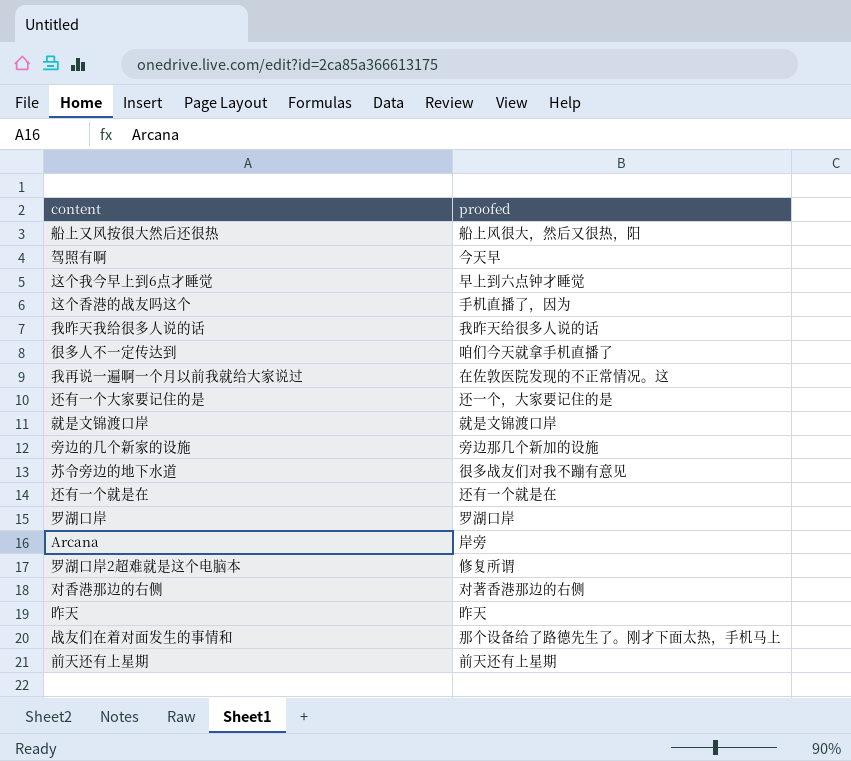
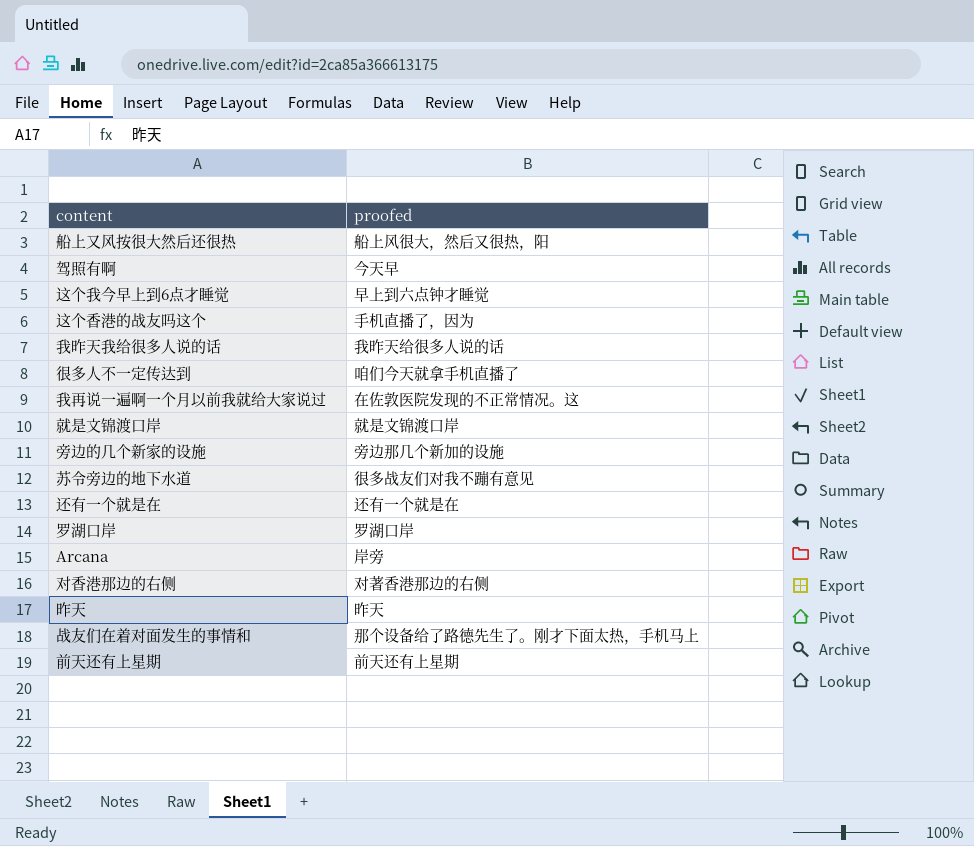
row 还有一个大家要记住的是: 还一个，大家要记住的是 -> none
row 罗湖口岸2超难就是这个电脑本: 修复所谓 -> none

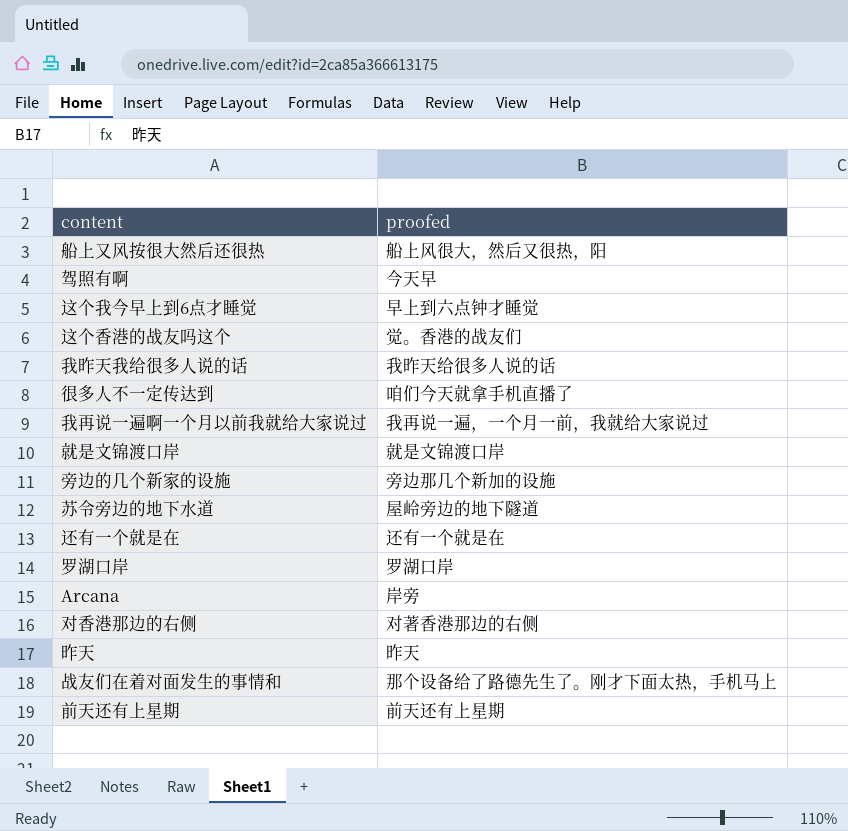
这个香港的战友吗这个 | proofed: 手机直播了，因为 -> 觉。香港的战友们
我再说一遍啊一个月以前我就给大家说过 | proofed: 在佐敦医院发现的不正常情况。这 -> 我再说一遍，一个月一前，我就给大家说过
苏令旁边的地下水道 | proofed: 很多战友们对我不蹦有意见 -> 屋岭旁边的地下隧道

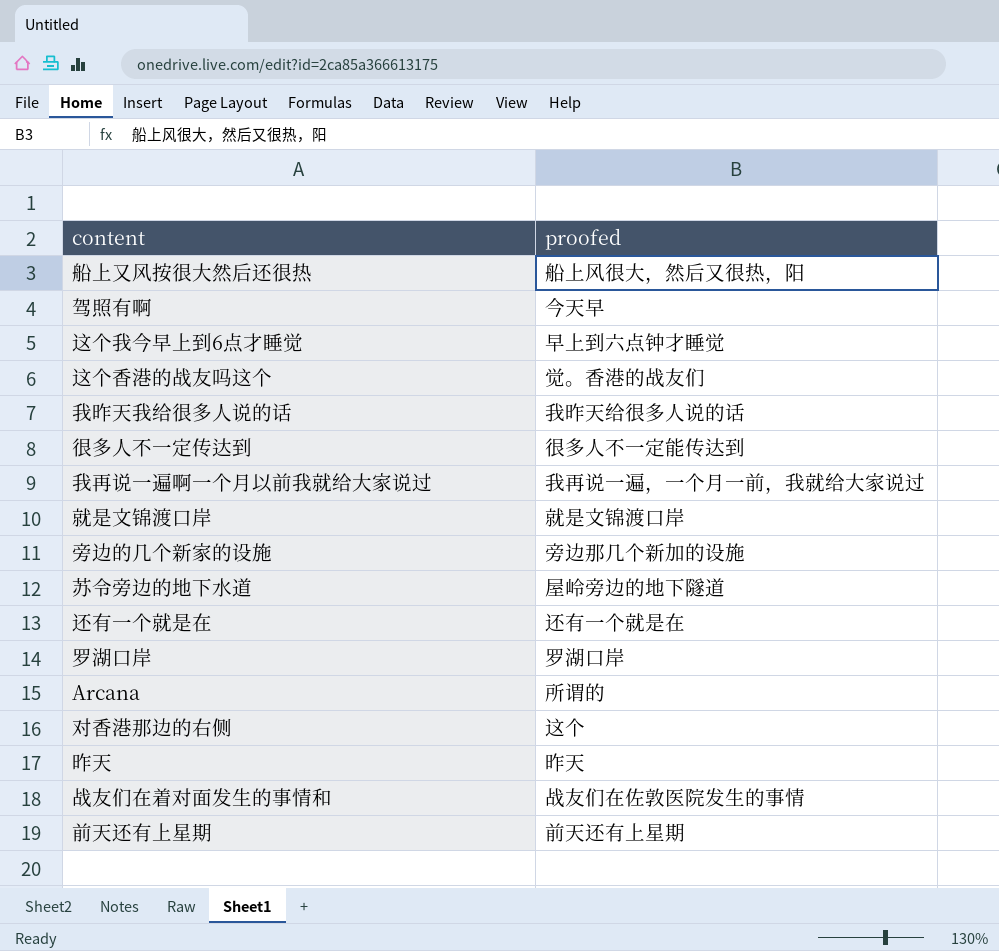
很多人不一定传达到 | proofed: 咱们今天就拿手机直播了 -> 很多人不一定能传达到
Arcana | proofed: 岸旁 -> 所谓的
对香港那边的右侧 | proofed: 对著香港那边的右侧 -> 这个
战友们在着对面发生的事情和 | proofed: 那个设备给了路德先生了。刚才下面太热，手机马上 -> 战友们在佐敦医院发生的事情

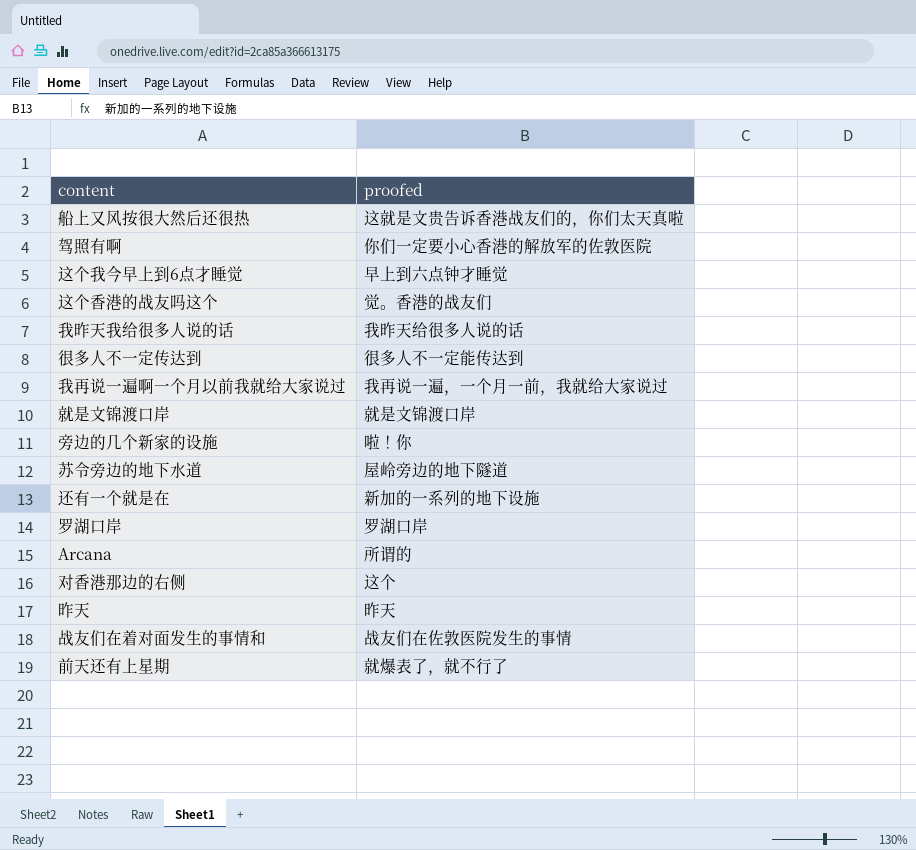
船上又风按很大然后还很热 | proofed: 船上风很大，然后又很热，阳 -> 这就是文贵告诉香港战友们的，你们太天真啦
驾照有啊 | proofed: 今天早 -> 你们一定要小心香港的解放军的佐敦医院
旁边的几个新家的设施 | proofed: 旁边那几个新加的设施 -> 啦！你
还有一个就是在 | proofed: 还有一个就是在 -> 新加的一系列的地下设施
前天还有上星期 | proofed: 前天还有上星期 -> 就爆表了，就不行了

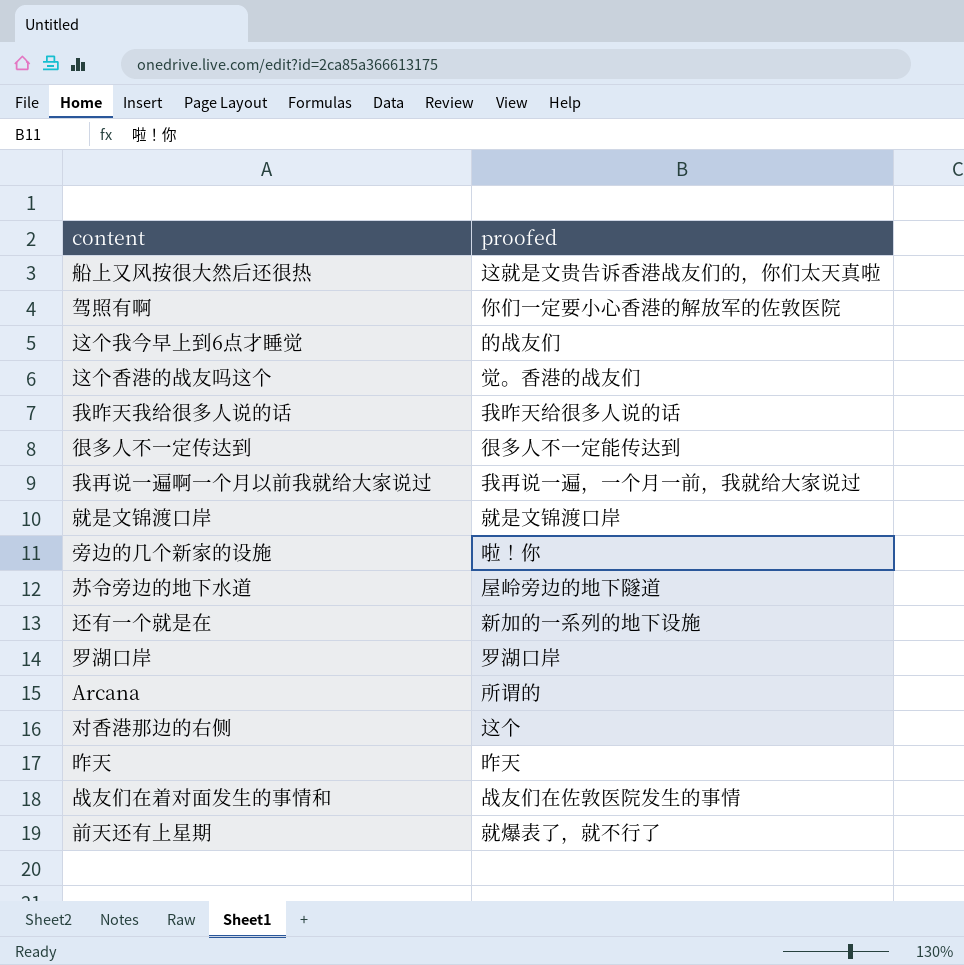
这个我今早上到6点才睡觉 | proofed: 早上到六点钟才睡觉 -> 的战友们

